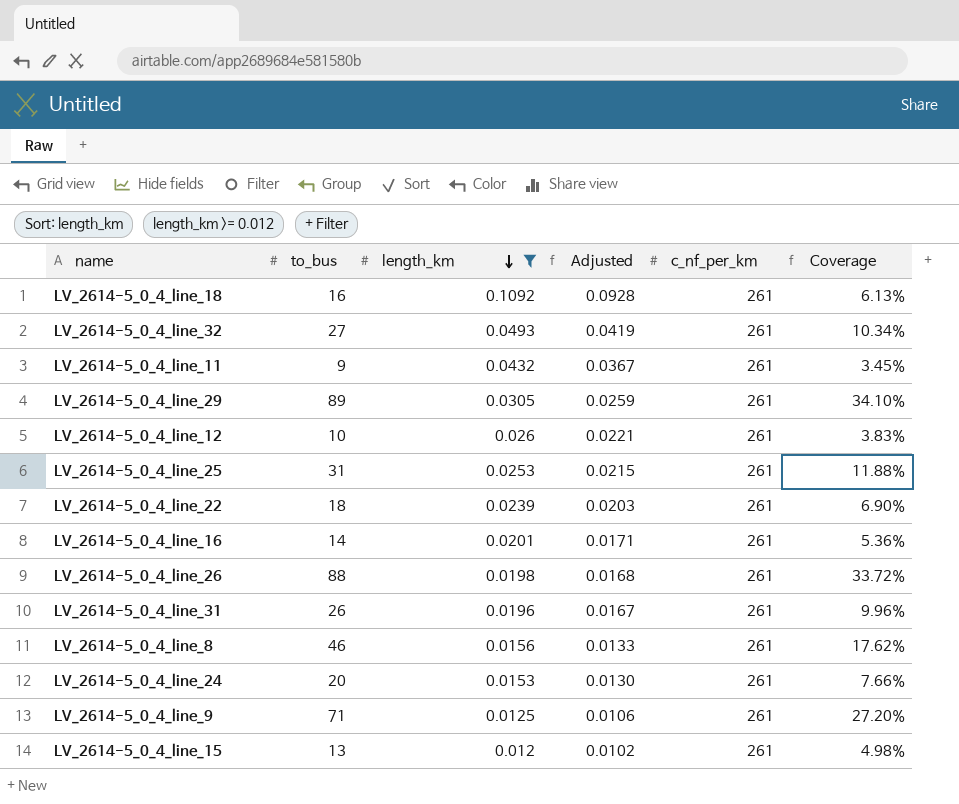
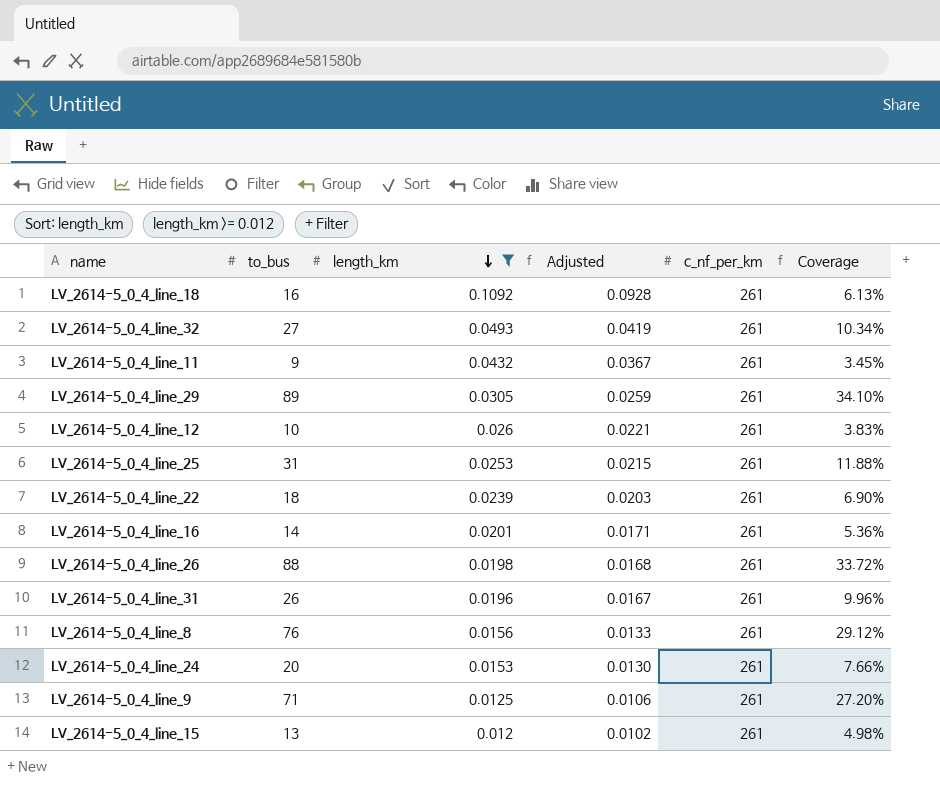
LV_2614-5_0_4_line_8 | to_bus: 46 -> 76
LV_2614-5_0_4_line_8 | Coverage: 17.62% -> 29.12%

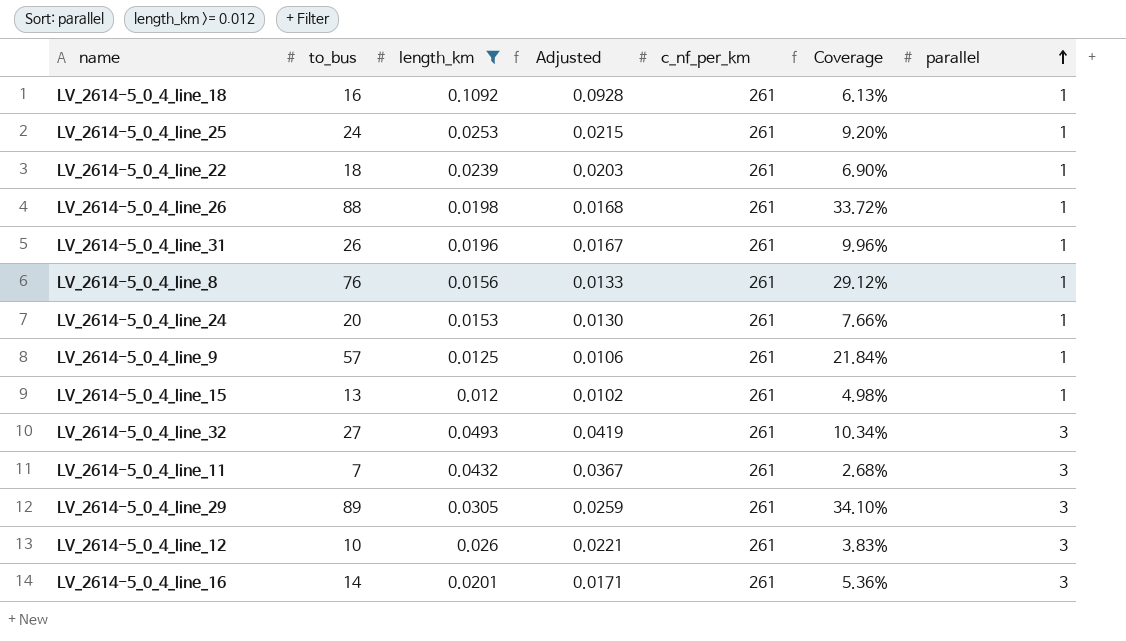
row order: length_km descending -> parallel ascending
column parallel | position: none -> 7
LV_2614-5_0_4_line_25 | to_bus: 31 -> 24
LV_2614-5_0_4_line_25 | Coverage: 11.88% -> 9.20%
LV_2614-5_0_4_line_9 | to_bus: 71 -> 57
LV_2614-5_0_4_line_9 | Coverage: 27.20% -> 21.84%
LV_2614-5_0_4_line_11 | to_bus: 9 -> 7
LV_2614-5_0_4_line_11 | Coverage: 3.45% -> 2.68%

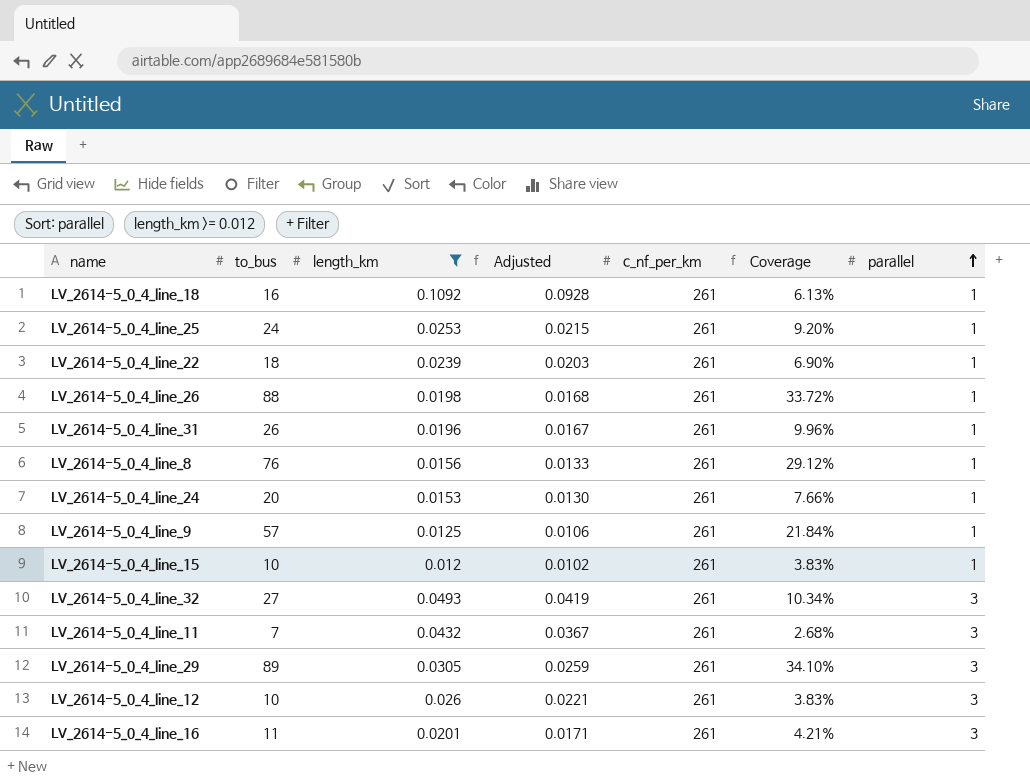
LV_2614-5_0_4_line_15 | to_bus: 13 -> 10
LV_2614-5_0_4_line_15 | Coverage: 4.98% -> 3.83%
LV_2614-5_0_4_line_16 | to_bus: 14 -> 11
LV_2614-5_0_4_line_16 | Coverage: 5.36% -> 4.21%

